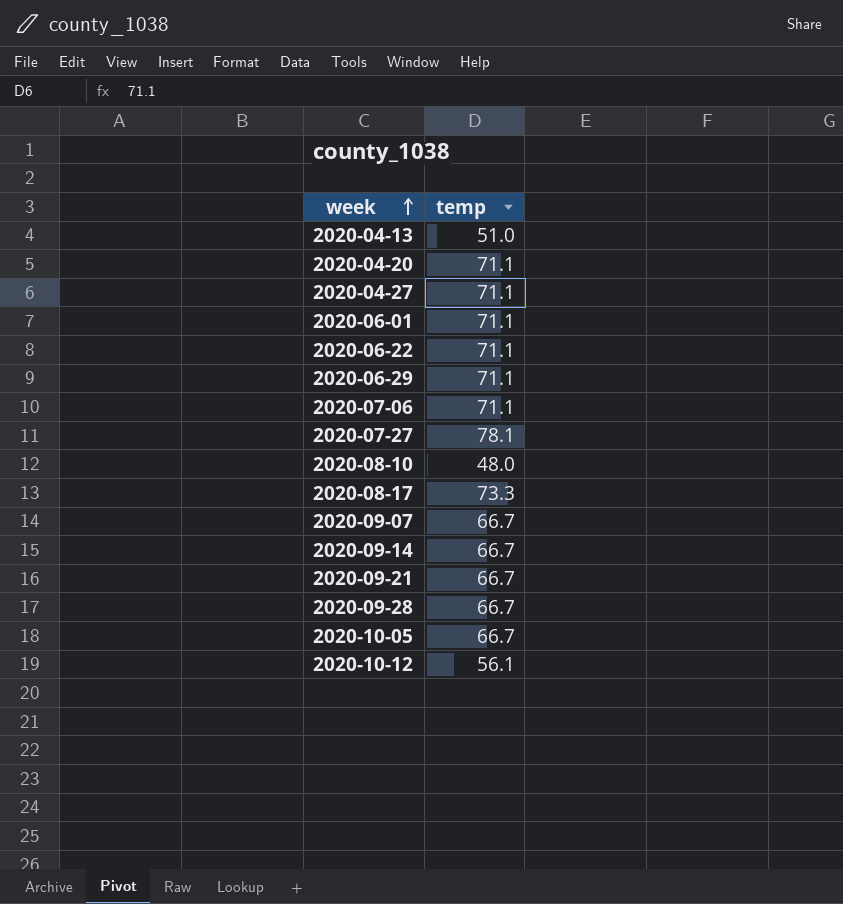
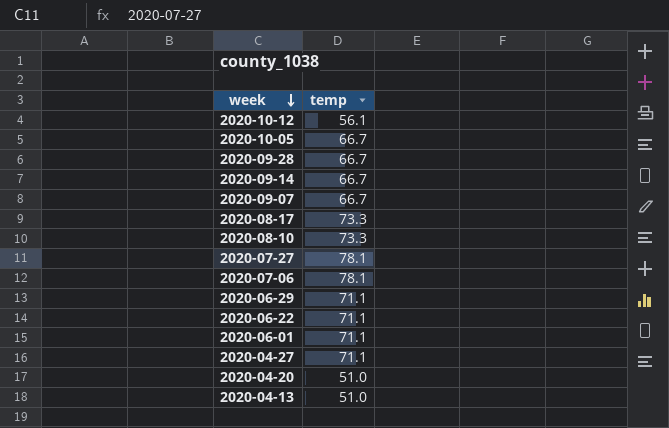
row order: week ascending -> week descending
row 2020-09-21: 66.7 -> none
2020-08-10 | temp: 48.0 -> 73.3
2020-07-06 | temp: 71.1 -> 78.1
2020-04-20 | temp: 71.1 -> 51.0

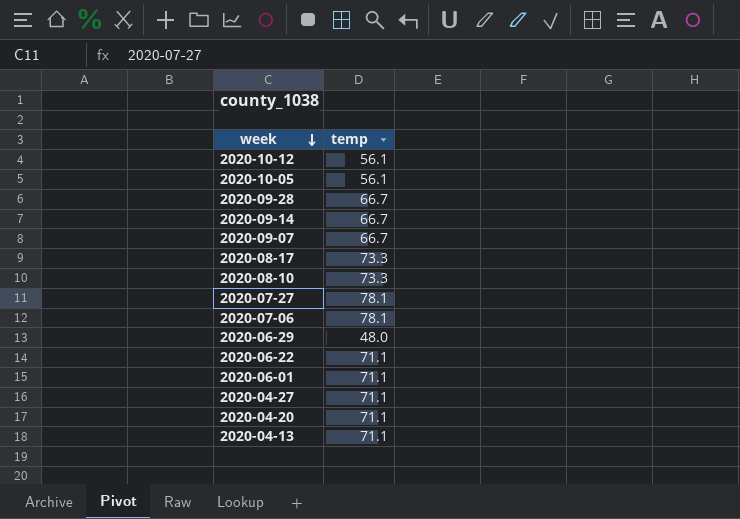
2020-10-05 | temp: 66.7 -> 56.1
2020-06-29 | temp: 71.1 -> 48.0
2020-04-20 | temp: 51.0 -> 71.1
2020-04-13 | temp: 51.0 -> 71.1

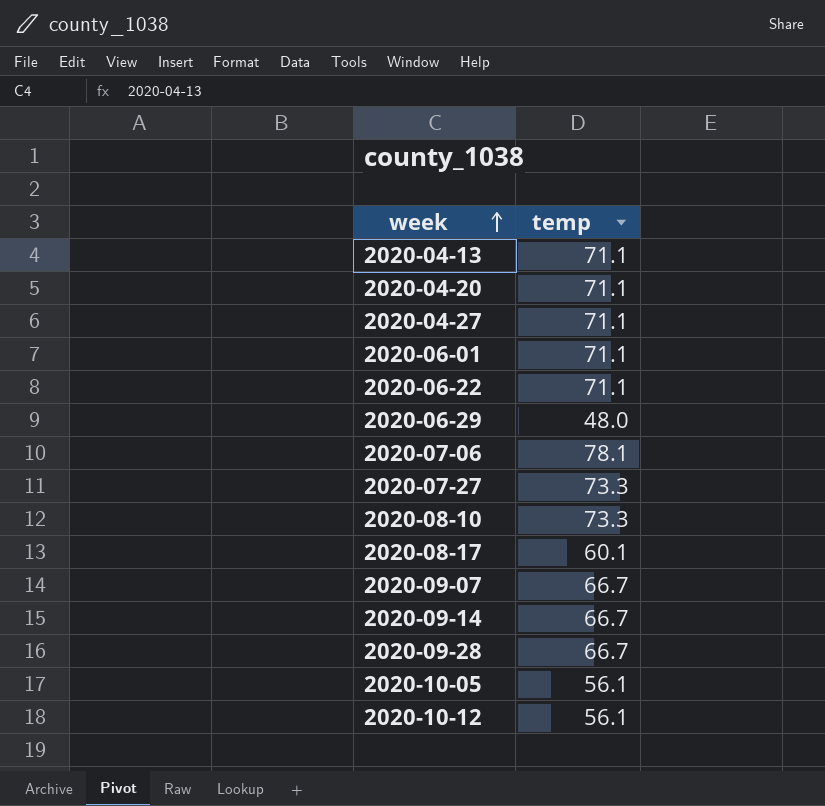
row order: week descending -> week ascending
2020-07-27 | temp: 78.1 -> 73.3
2020-08-17 | temp: 73.3 -> 60.1

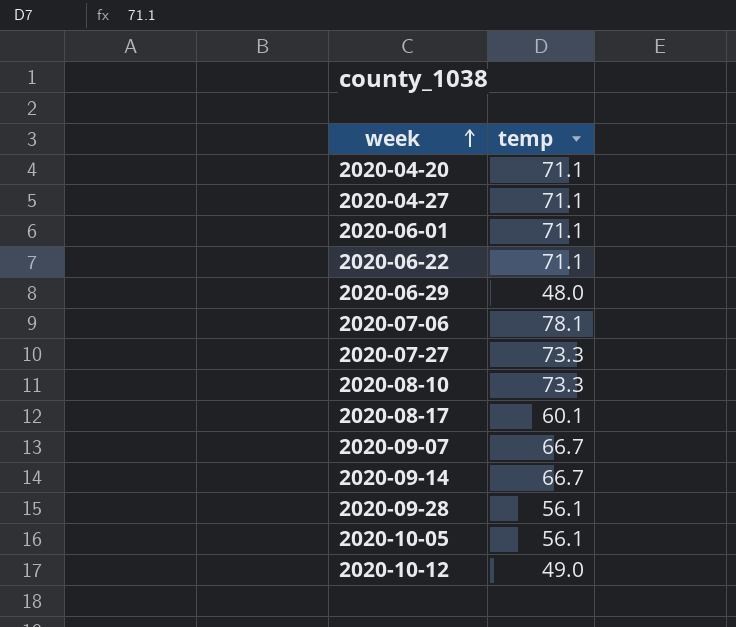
row 2020-04-13: 71.1 -> none
2020-09-28 | temp: 66.7 -> 56.1
2020-10-12 | temp: 56.1 -> 49.0

